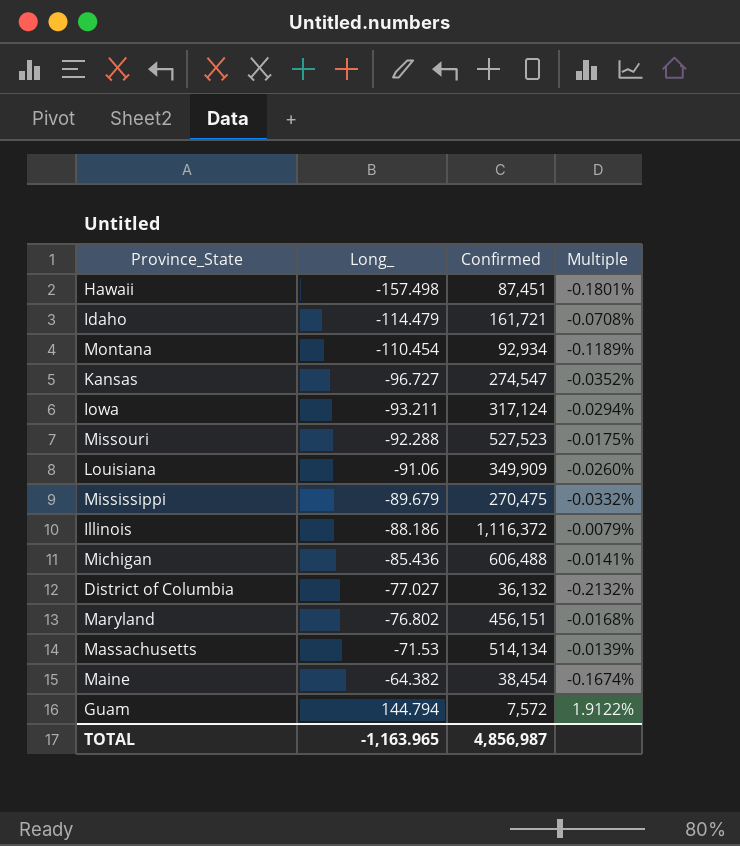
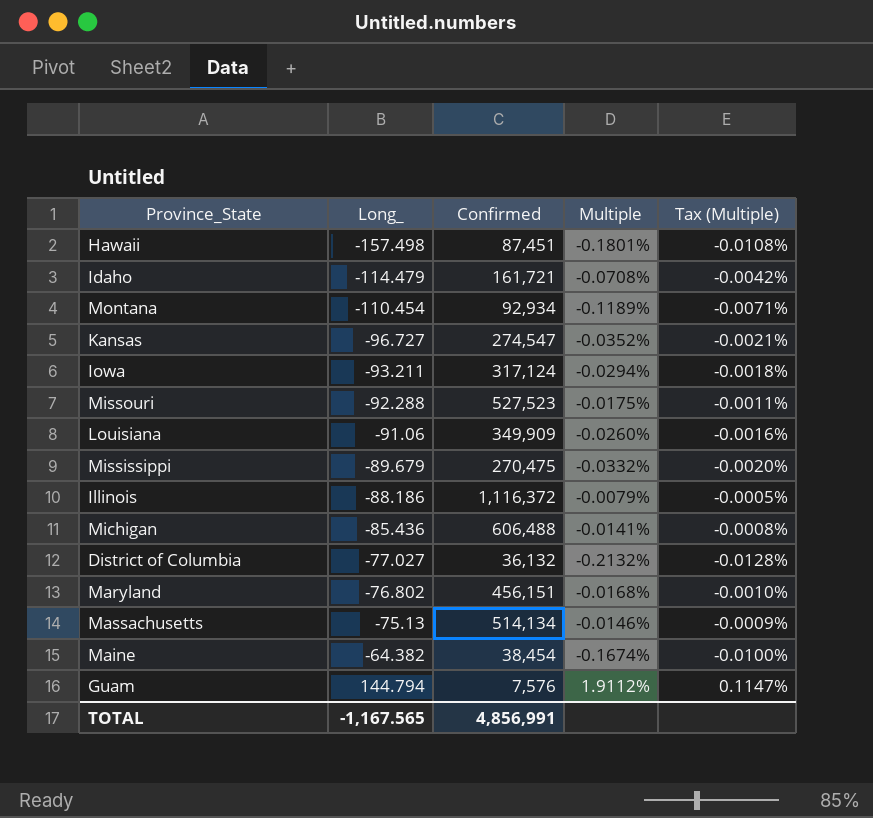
column Tax (Multiple) | formula: none -> [Multiple] * 0.06
Massachusetts | Long_: -71.53 -> -75.13
Massachusetts | Multiple: -0.0139% -> -0.0146%
Guam | Confirmed: 7,572 -> 7,576
Guam | Multiple: 1.9122% -> 1.9112%
TOTAL | Long_: -1,163.965 -> -1,167.565
TOTAL | Confirmed: 4,856,987 -> 4,856,991

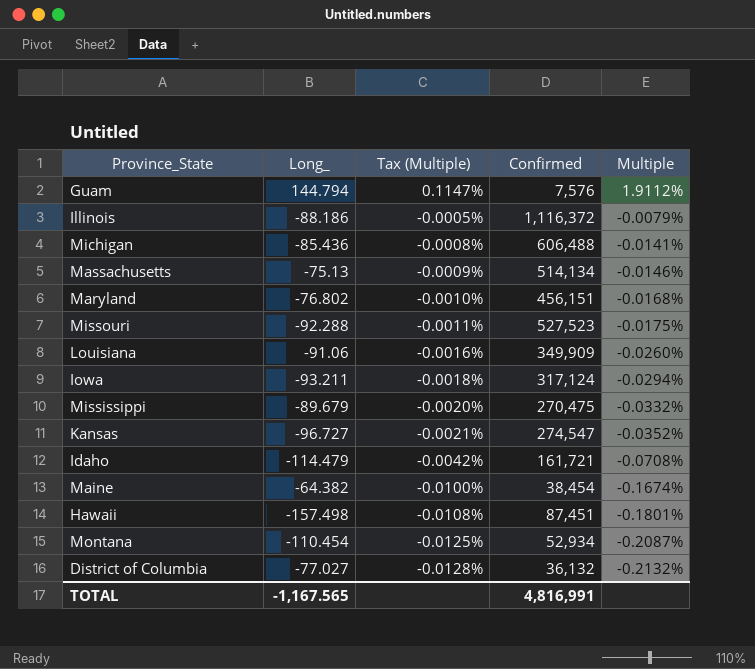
row order: Long_ ascending -> Tax (Multiple) descending
column Tax (Multiple) | position: 5 -> 3
Montana | Tax (Multiple): -0.0071% -> -0.0125%
Montana | Confirmed: 92,934 -> 52,934
Montana | Multiple: -0.1189% -> -0.2087%
TOTAL | Confirmed: 4,856,991 -> 4,816,991

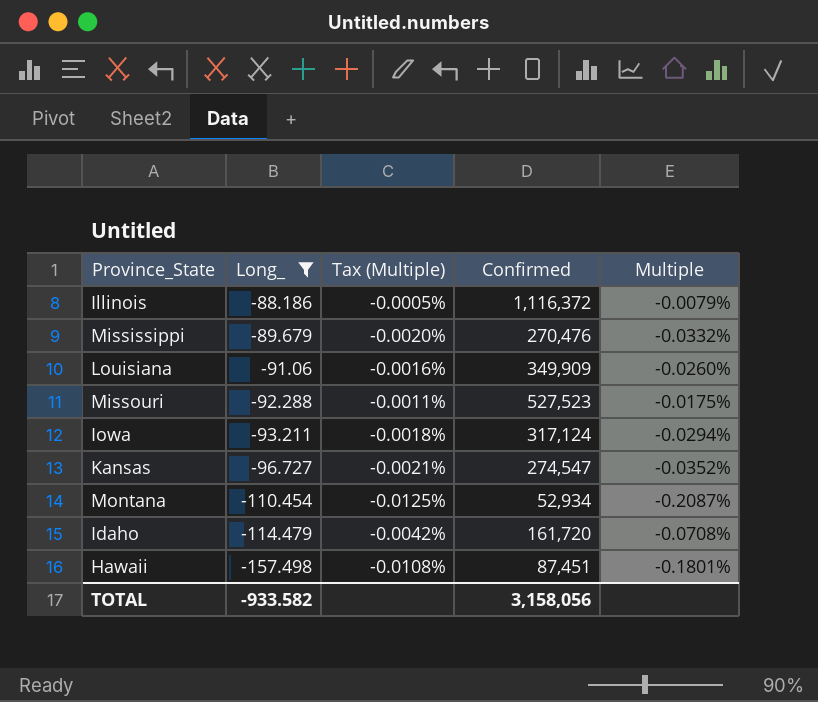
filter: none -> Long_ <= -88.186
row order: Tax (Multiple) descending -> Long_ descending
Mississippi | Confirmed: 270,475 -> 270,476
Idaho | Confirmed: 161,721 -> 161,720
TOTAL | Long_: -1,167.565 -> -933.582
TOTAL | Confirmed: 4,816,991 -> 3,158,056

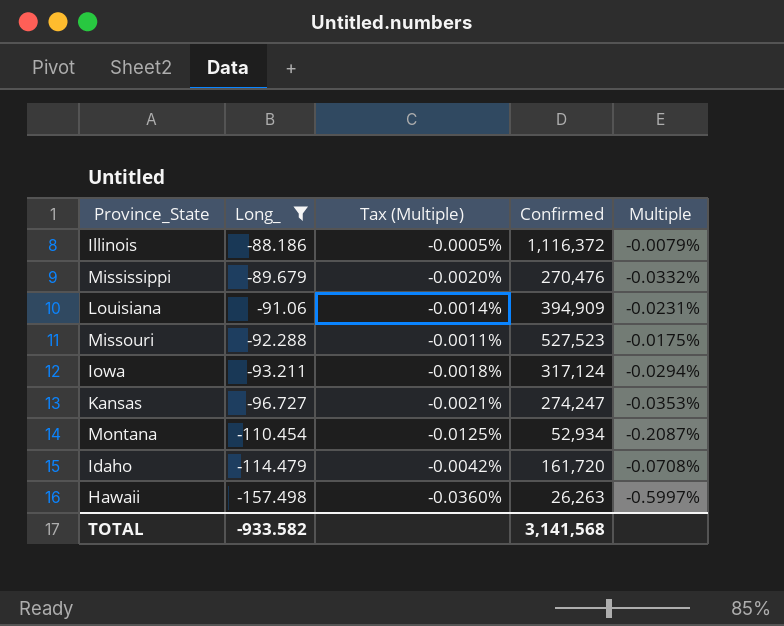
Louisiana | Tax (Multiple): -0.0016% -> -0.0014%
Louisiana | Confirmed: 349,909 -> 394,909
Louisiana | Multiple: -0.0260% -> -0.0231%
Kansas | Confirmed: 274,547 -> 274,247
Kansas | Multiple: -0.0352% -> -0.0353%
Hawaii | Tax (Multiple): -0.0108% -> -0.0360%
Hawaii | Confirmed: 87,451 -> 26,263
Hawaii | Multiple: -0.1801% -> -0.5997%
TOTAL | Confirmed: 3,158,056 -> 3,141,568

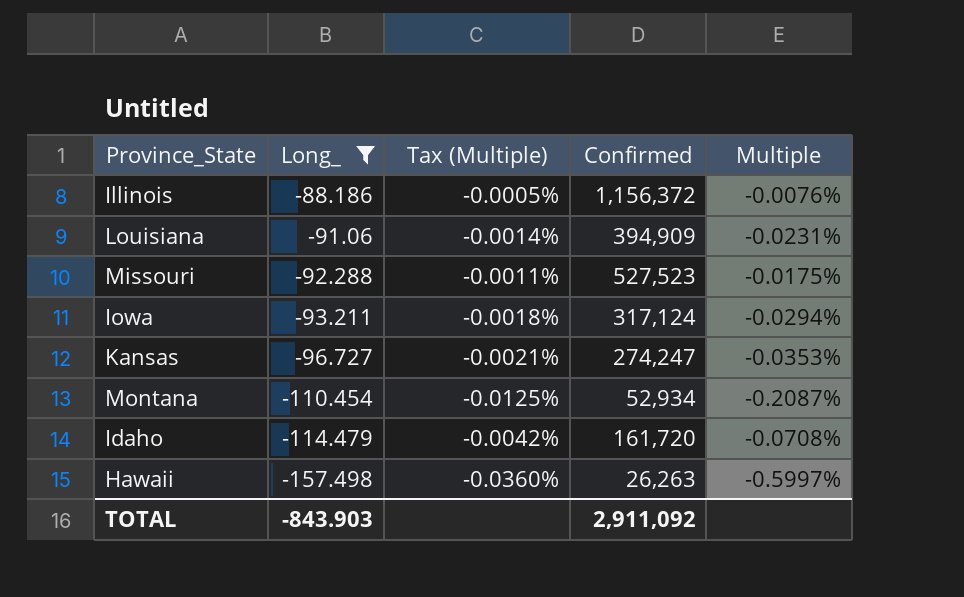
row Mississippi: -89.679 | -0.0020% | 270,476 | -0.0332% -> none
Illinois | Confirmed: 1,116,372 -> 1,156,372
Illinois | Multiple: -0.0079% -> -0.0076%
TOTAL | Long_: -933.582 -> -843.903
TOTAL | Confirmed: 3,141,568 -> 2,911,092

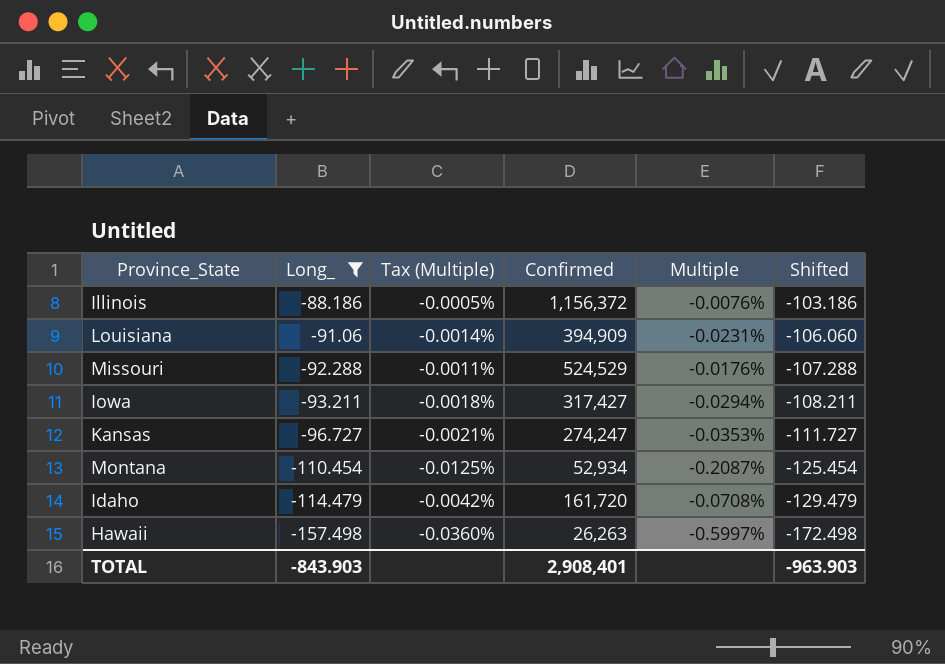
column Shifted | formula: none -> [Long_] - 15
Missouri | Confirmed: 527,523 -> 524,529
Missouri | Multiple: -0.0175% -> -0.0176%
Iowa | Confirmed: 317,124 -> 317,427
TOTAL | Confirmed: 2,911,092 -> 2,908,401

